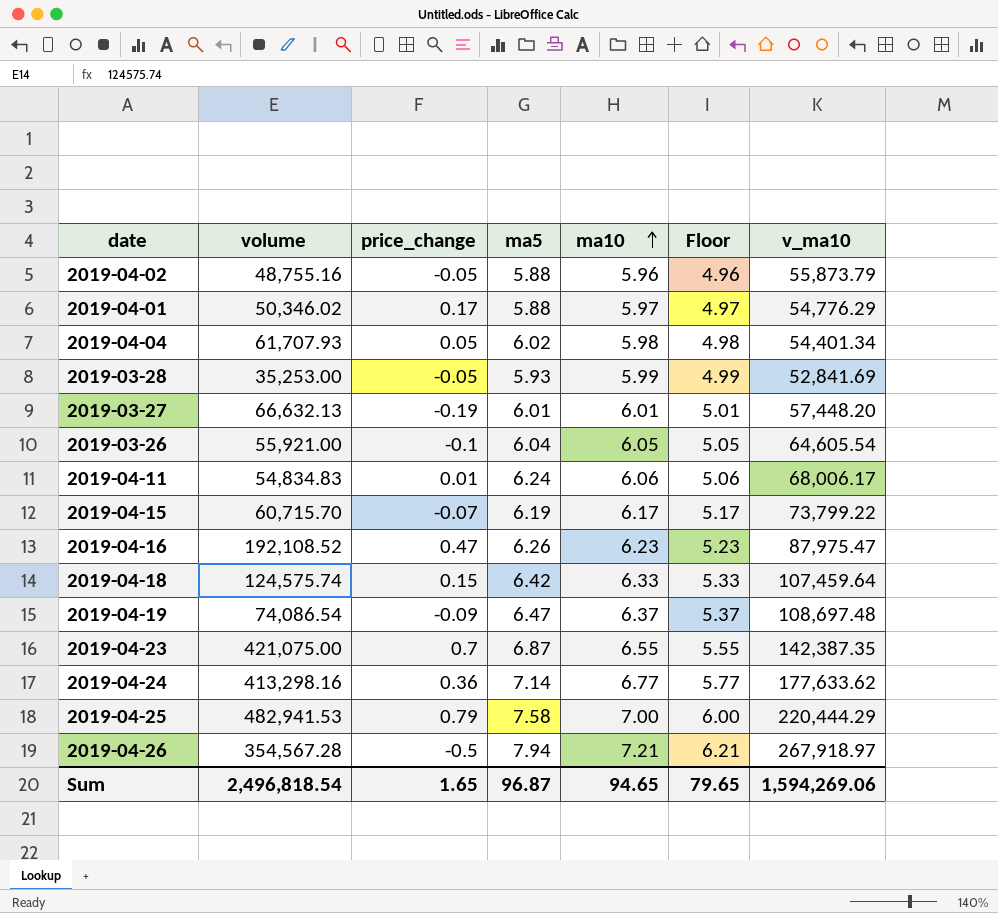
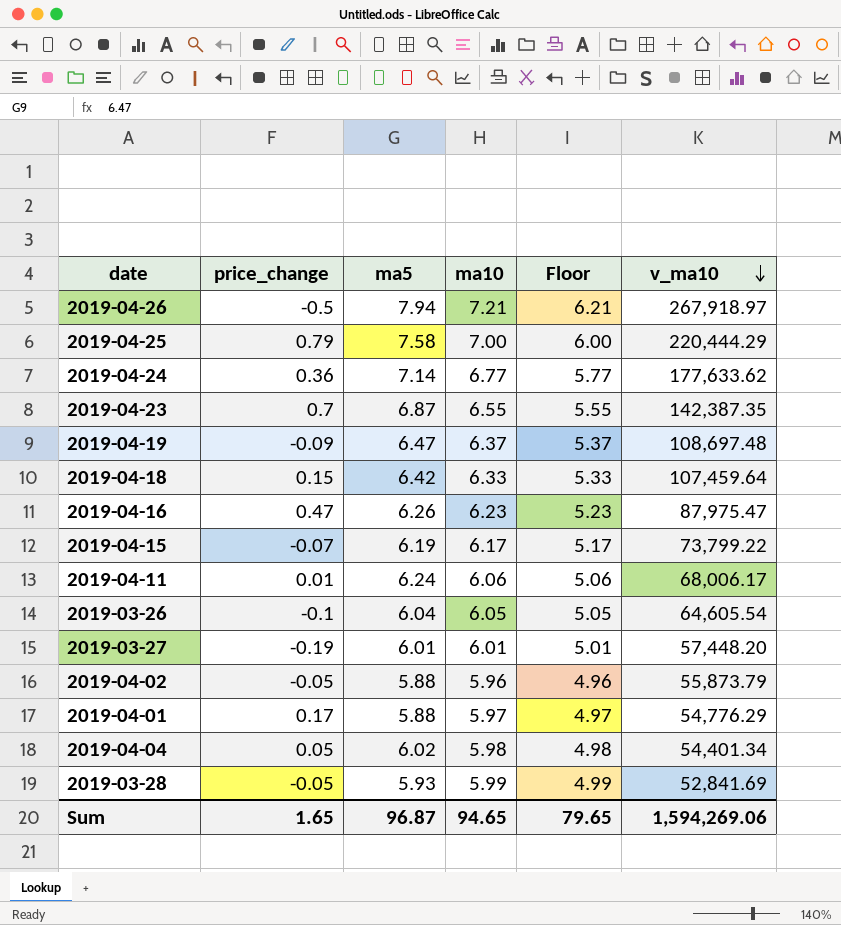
row order: ma10 ascending -> v_ma10 descending
column volume | position: 2 -> none

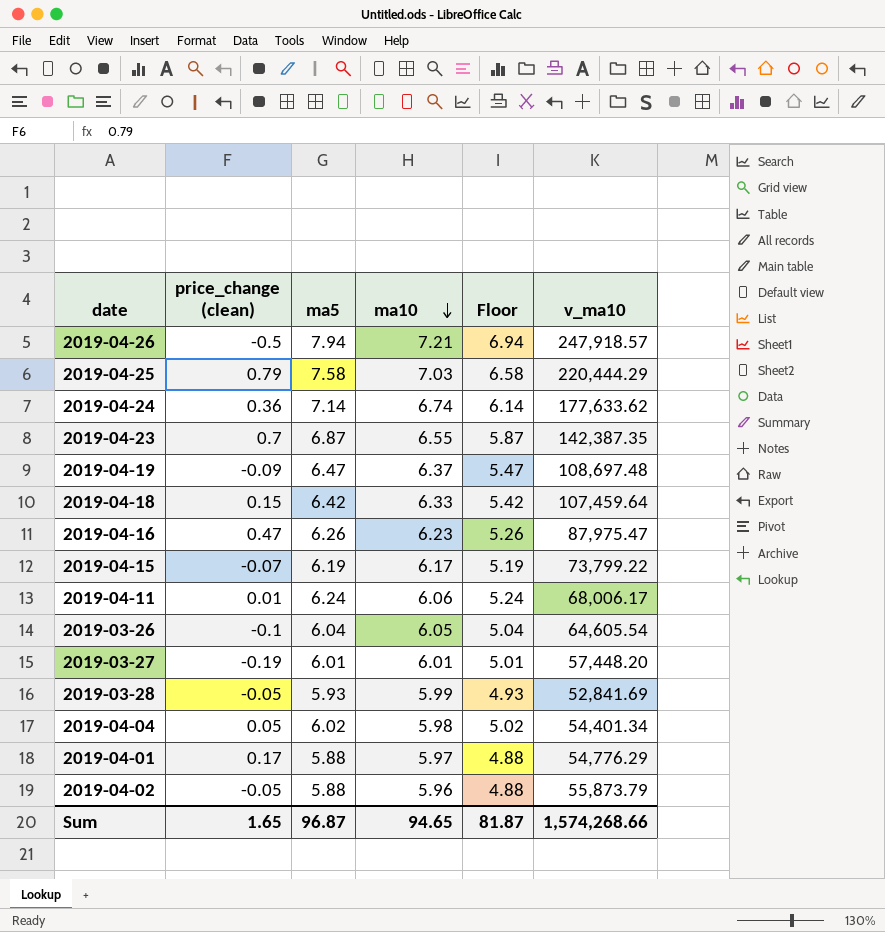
row order: v_ma10 descending -> ma10 descending
column name: price_change -> price_change (clean)
column Floor | formula: [ma10] - 1 -> [ma5] - 1
2019-04-26 | v_ma10: 267,918.97 -> 247,918.57
2019-04-25 | ma10: 7.00 -> 7.03
2019-04-24 | ma10: 6.77 -> 6.74
Sum | Floor: 79.65 -> 81.87
Sum | v_ma10: 1,594,269.06 -> 1,574,268.66

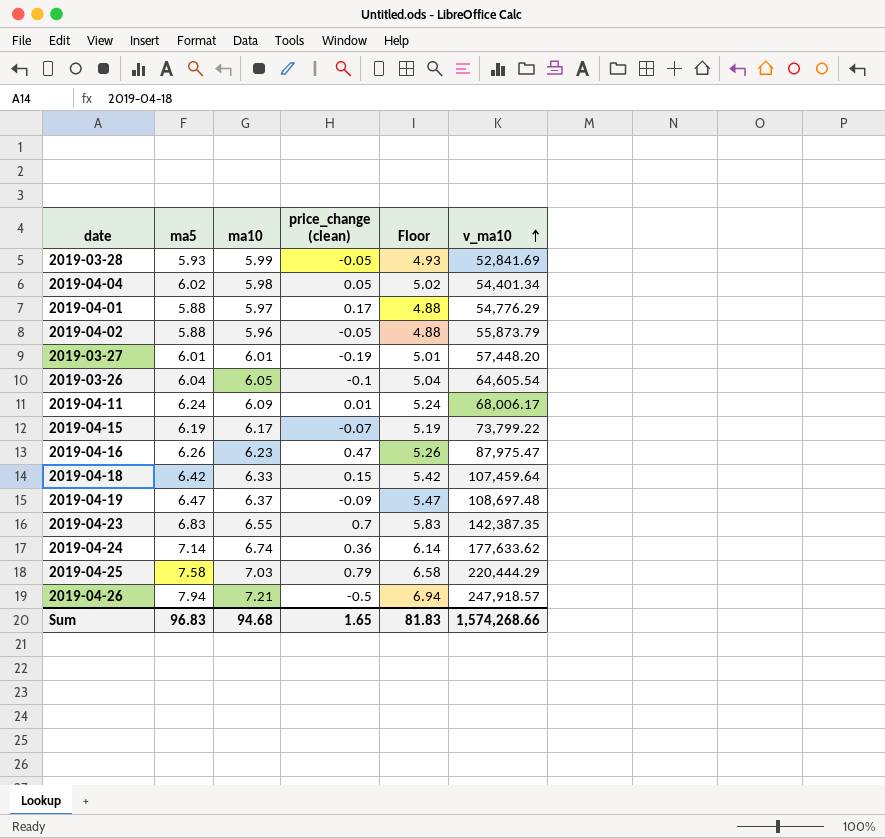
row order: ma10 descending -> v_ma10 ascending
column price_change (clean) | position: 2 -> 4
2019-04-11 | ma10: 6.06 -> 6.09
2019-04-23 | ma5: 6.87 -> 6.83
2019-04-23 | Floor: 5.87 -> 5.83
Sum | ma5: 96.87 -> 96.83
Sum | ma10: 94.65 -> 94.68
Sum | Floor: 81.87 -> 81.83

